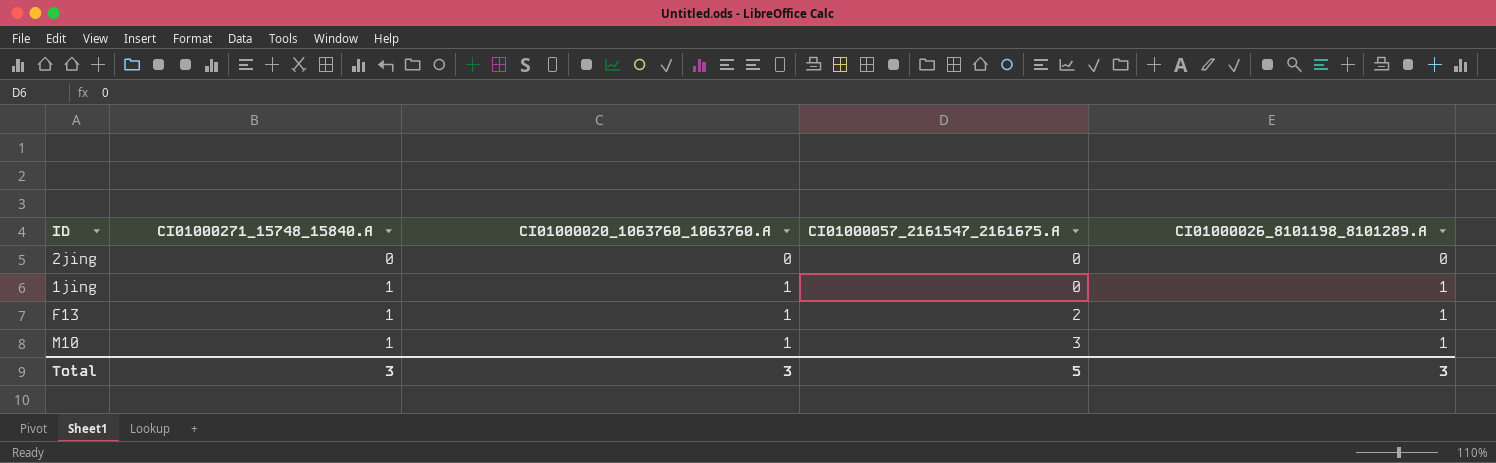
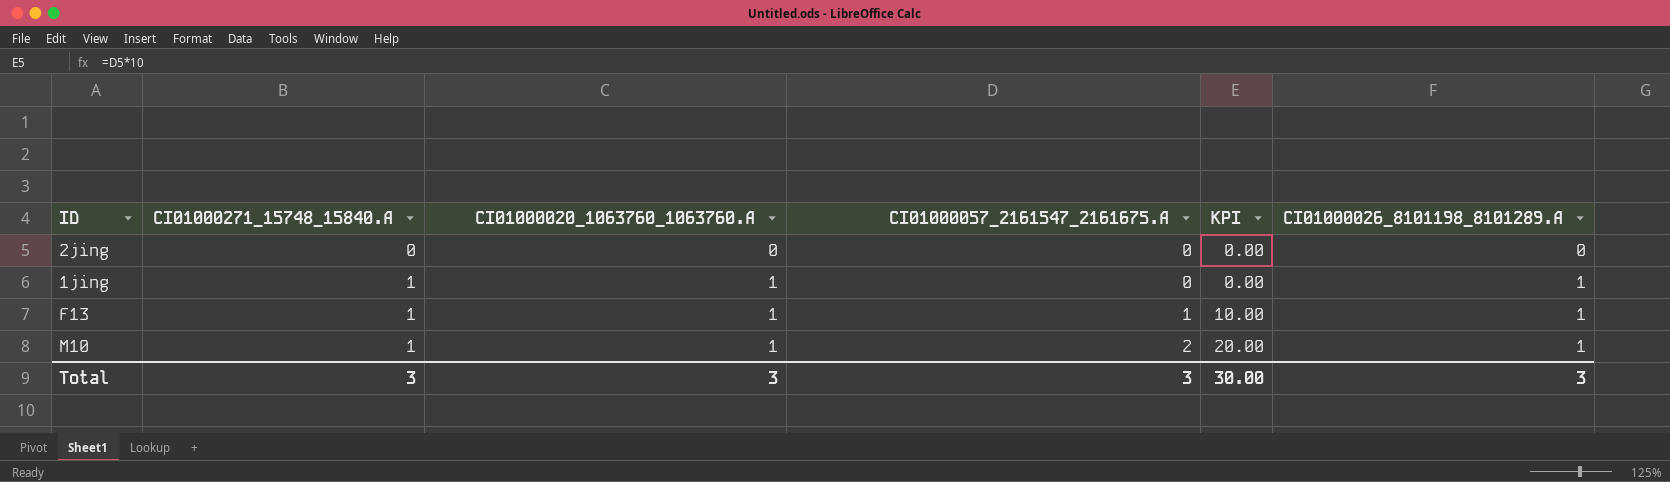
column KPI | formula: none -> [CI01000057_2161547_2161675.A] * 10
F13 | CI01000057_2161547_2161675.A: 2 -> 1
M10 | CI01000057_2161547_2161675.A: 3 -> 2
Total | CI01000057_2161547_2161675.A: 5 -> 3

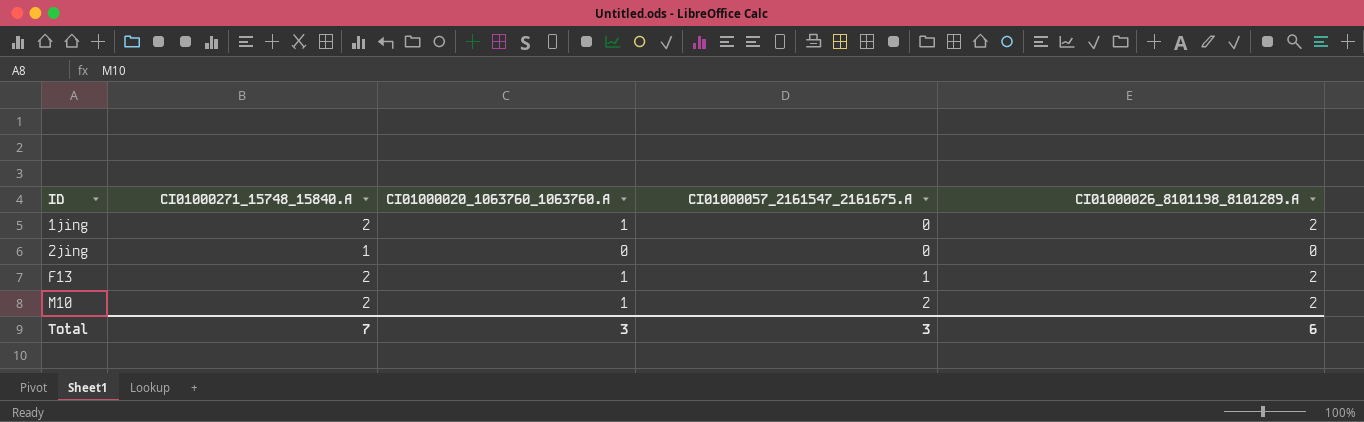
row order: CI01000271_15748_15840.A ascending -> ID ascending
column KPI | formula: [CI01000057_2161547_2161675.A] * 10 -> none
1jing | CI01000271_15748_15840.A: 1 -> 2
1jing | CI01000026_8101198_8101289.A: 1 -> 2
2jing | CI01000271_15748_15840.A: 0 -> 1
F13 | CI01000271_15748_15840.A: 1 -> 2
F13 | CI01000026_8101198_8101289.A: 1 -> 2
M10 | CI01000271_15748_15840.A: 1 -> 2
M10 | CI01000026_8101198_8101289.A: 1 -> 2
Total | CI01000271_15748_15840.A: 3 -> 7
Total | CI01000026_8101198_8101289.A: 3 -> 6

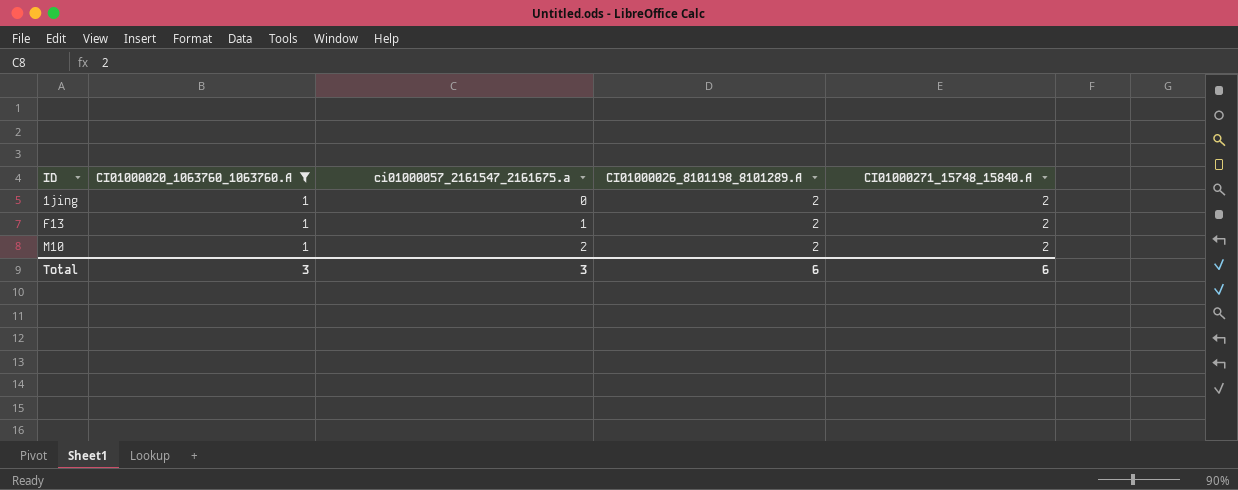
filter: none -> CI01000020_1063760_1063760.A = 1
column name: CI01000057_2161547_2161675.A -> ci01000057_2161547_2161675.a
column CI01000271_15748_15840.A | position: 2 -> 5
Total | CI01000271_15748_15840.A: 7 -> 6

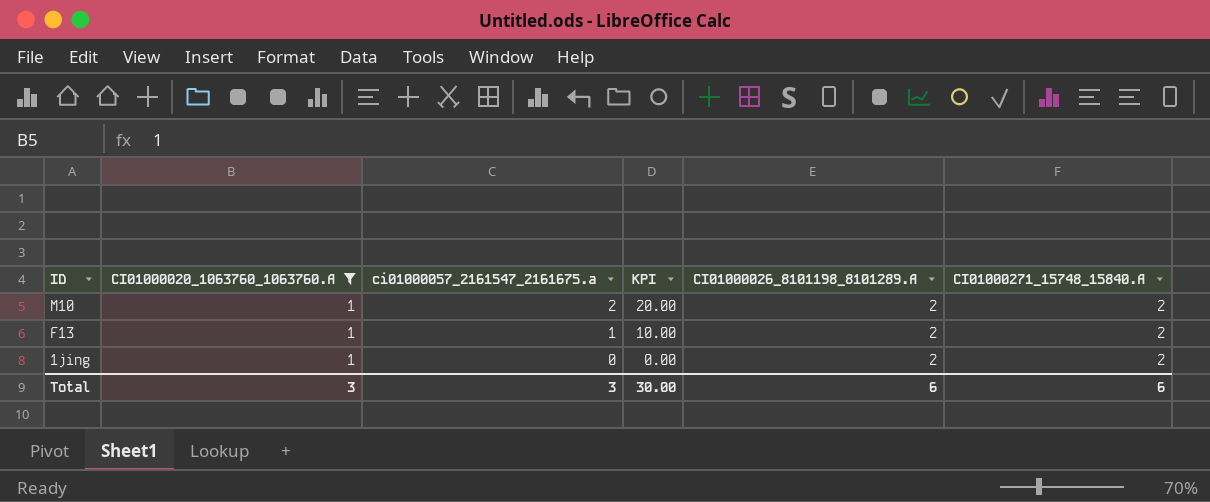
row order: ID ascending -> ID descending
column KPI | formula: none -> [ci01000057_2161547_2161675.a] * 10

